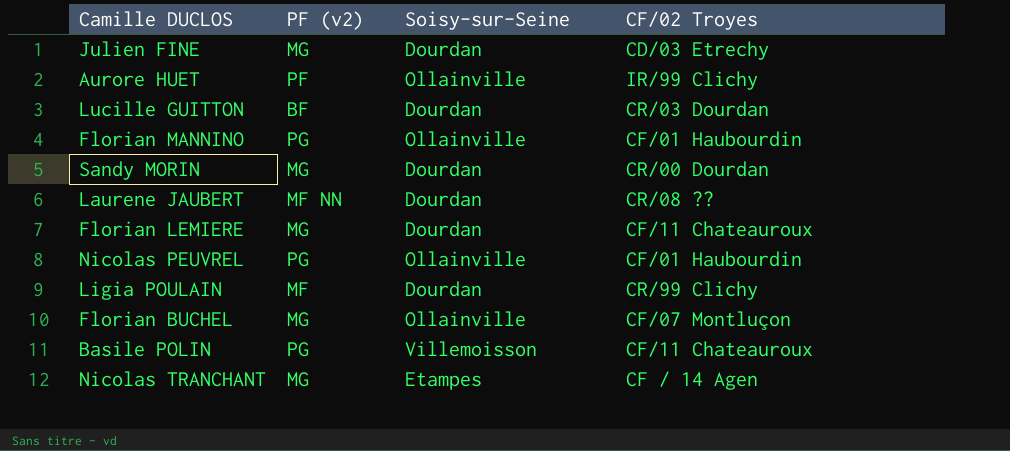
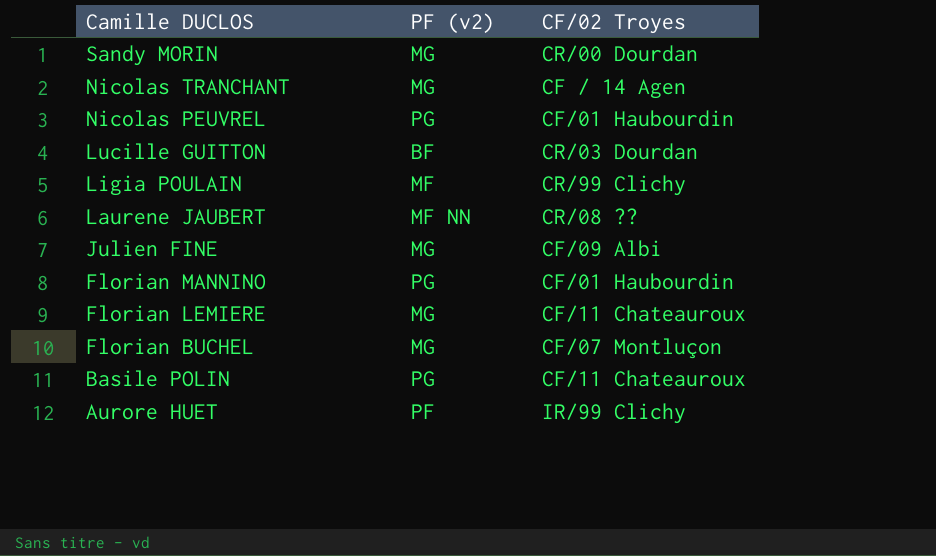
row order: none -> Camille DUCLOS descending
column Soisy-sur-Seine | position: 3 -> none
Julien FINE | CF/02 Troyes: CD/03 Etrechy -> CF/09 Albi

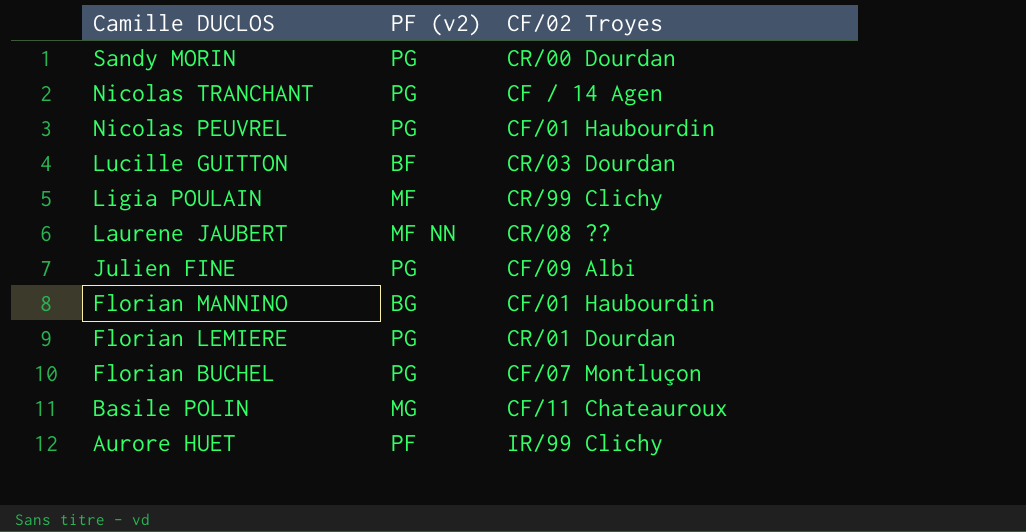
Sandy MORIN | PF (v2): MG -> PG
Nicolas TRANCHANT | PF (v2): MG -> PG
Julien FINE | PF (v2): MG -> PG
Florian MANNINO | PF (v2): PG -> BG
Florian LEMIERE | PF (v2): MG -> PG
Florian LEMIERE | CF/02 Troyes: CF/11 Chateauroux -> CR/01 Dourdan
Florian BUCHEL | PF (v2): MG -> PG
Basile POLIN | PF (v2): PG -> MG

